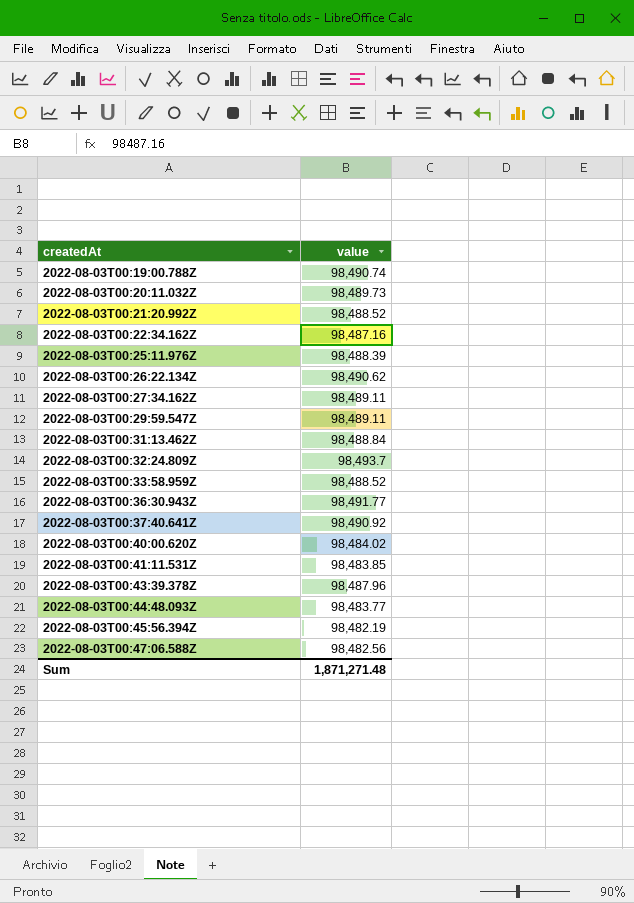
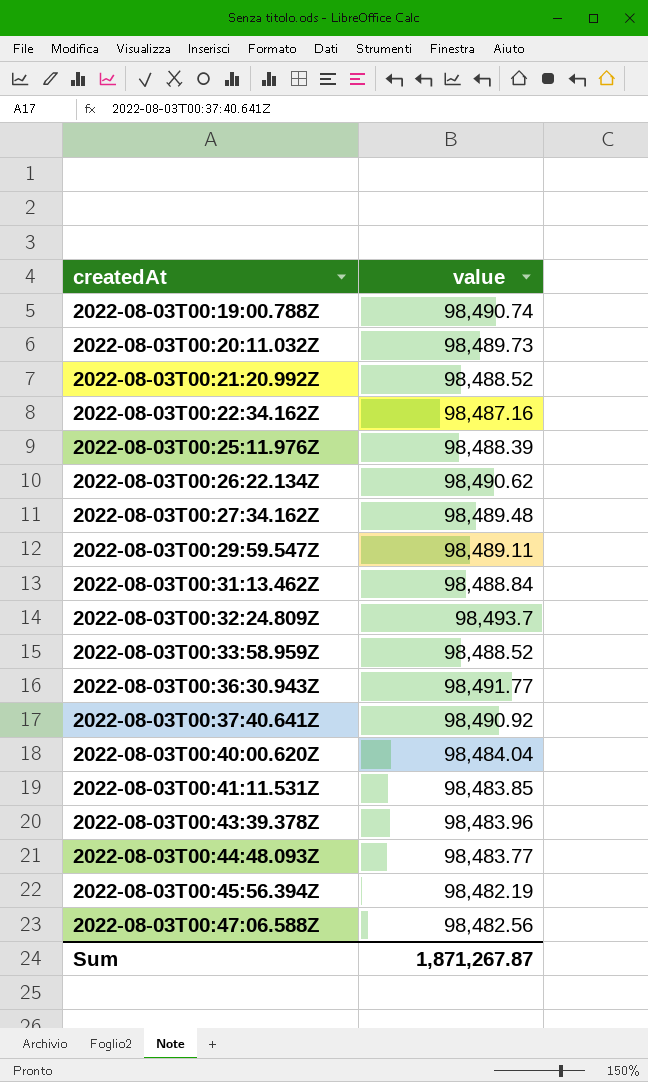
2022-08-03T00:27:34.162Z | value: 98,489.11 -> 98,489.48
2022-08-03T00:40:00.620Z | value: 98,484.02 -> 98,484.04
2022-08-03T00:43:39.378Z | value: 98,487.96 -> 98,483.96
Sum | value: 1,871,271.48 -> 1,871,267.87

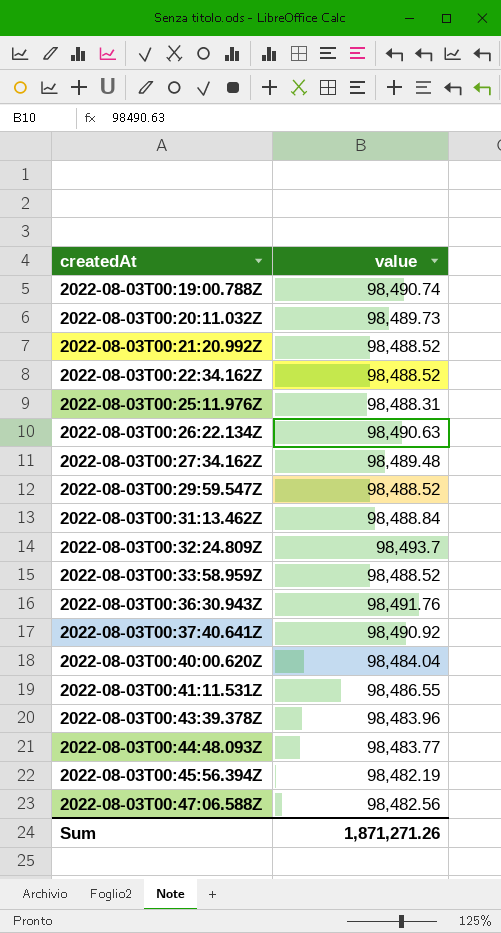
2022-08-03T00:22:34.162Z | value: 98,487.16 -> 98,488.52
2022-08-03T00:25:11.976Z | value: 98,488.39 -> 98,488.31
2022-08-03T00:26:22.134Z | value: 98,490.62 -> 98,490.63
2022-08-03T00:29:59.547Z | value: 98,489.11 -> 98,488.52
2022-08-03T00:36:30.943Z | value: 98,491.77 -> 98,491.76
2022-08-03T00:41:11.531Z | value: 98,483.85 -> 98,486.55
Sum | value: 1,871,267.87 -> 1,871,271.26

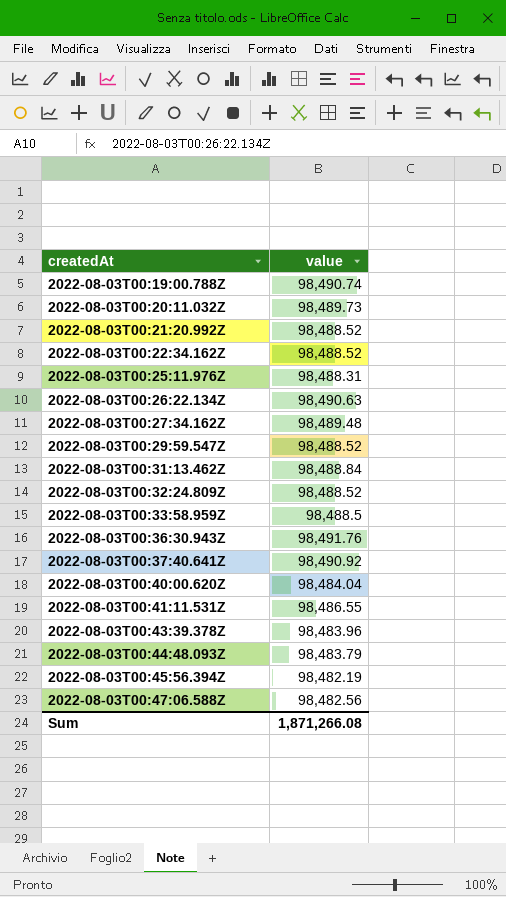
2022-08-03T00:32:24.809Z | value: 98,493.7 -> 98,488.52
2022-08-03T00:33:58.959Z | value: 98,488.52 -> 98,488.5
2022-08-03T00:44:48.093Z | value: 98,483.77 -> 98,483.79
Sum | value: 1,871,271.26 -> 1,871,266.08

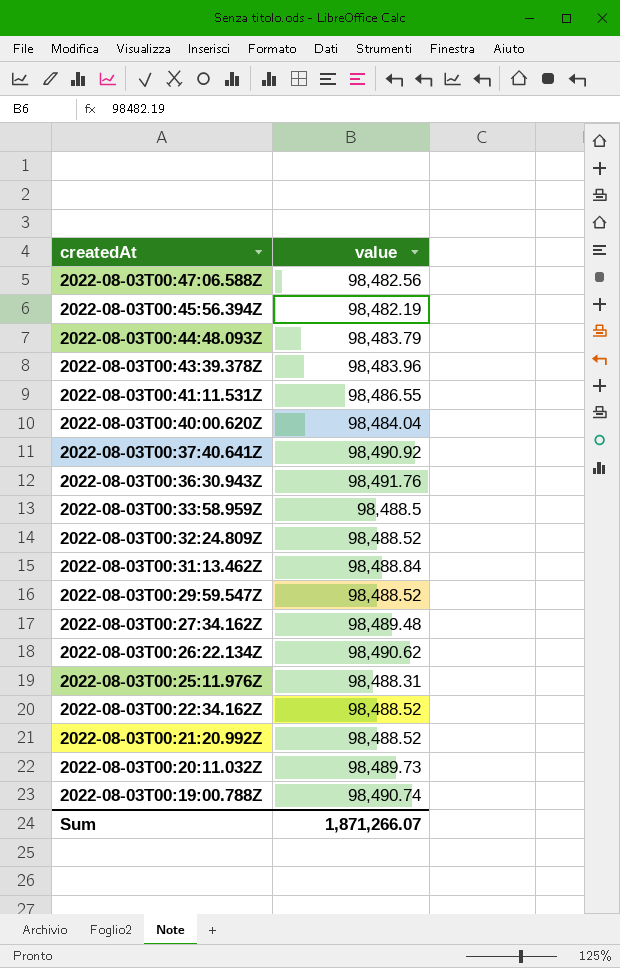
row order: createdAt ascending -> createdAt descending
2022-08-03T00:26:22.134Z | value: 98,490.63 -> 98,490.62
Sum | value: 1,871,266.08 -> 1,871,266.07

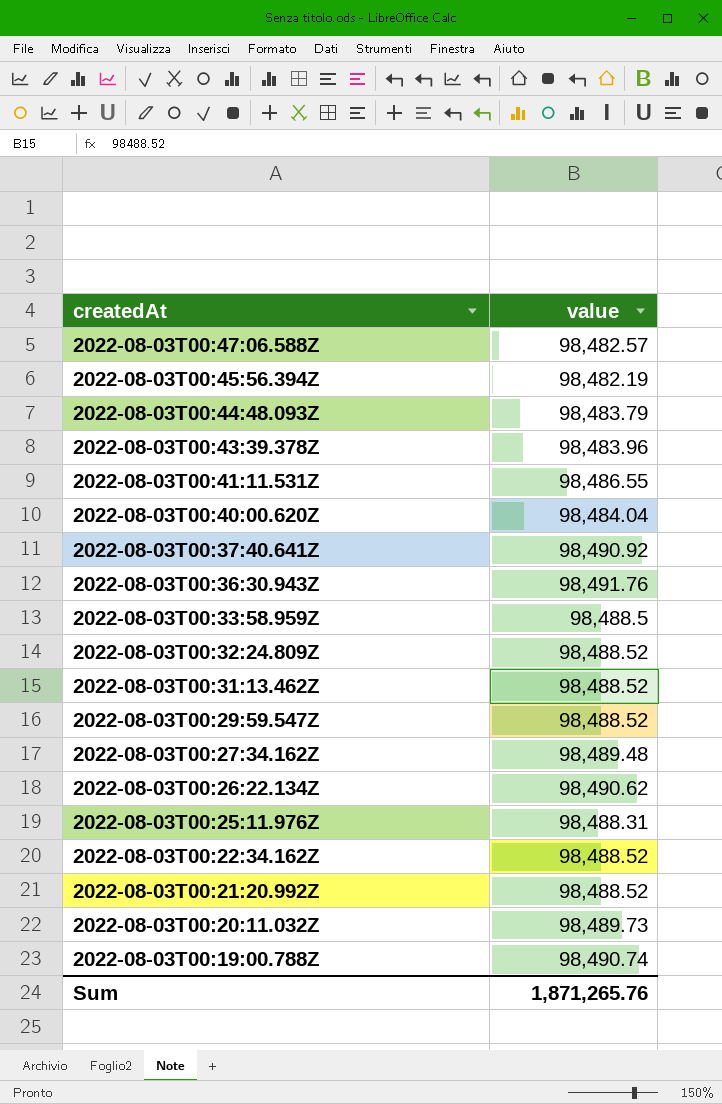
2022-08-03T00:47:06.588Z | value: 98,482.56 -> 98,482.57
2022-08-03T00:31:13.462Z | value: 98,488.84 -> 98,488.52
Sum | value: 1,871,266.07 -> 1,871,265.76

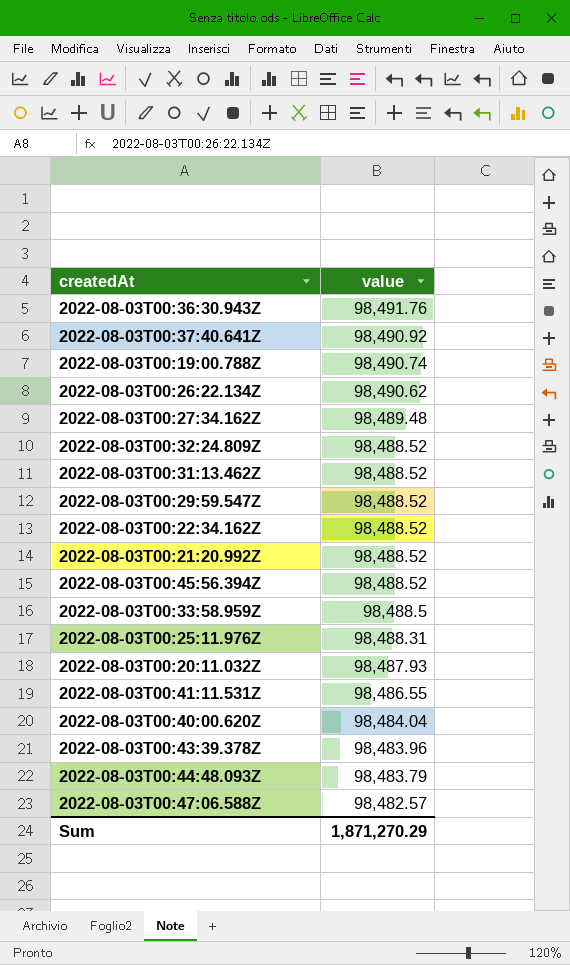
row order: createdAt descending -> value descending
2022-08-03T00:45:56.394Z | value: 98,482.19 -> 98,488.52
2022-08-03T00:20:11.032Z | value: 98,489.73 -> 98,487.93
Sum | value: 1,871,265.76 -> 1,871,270.29

